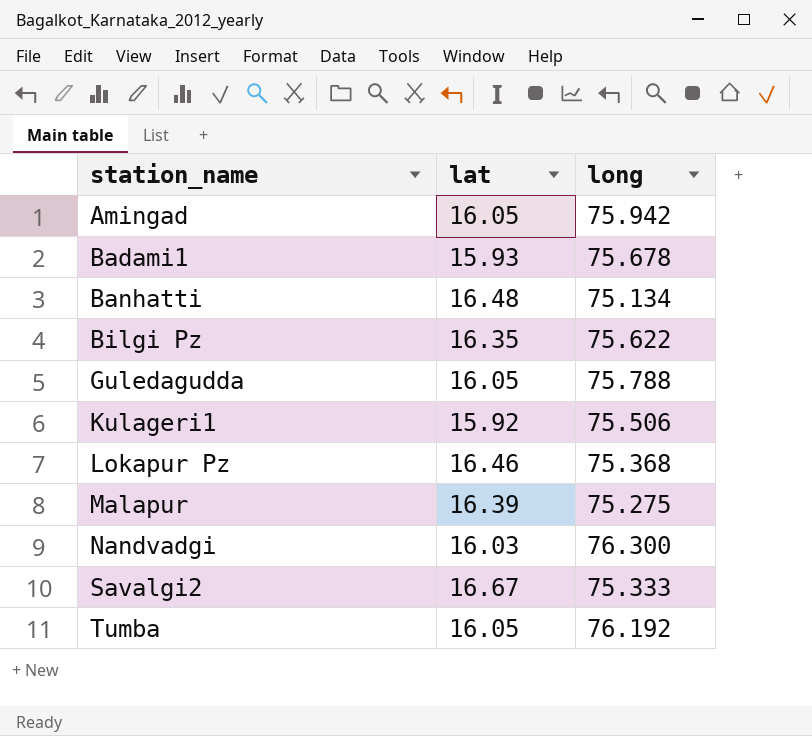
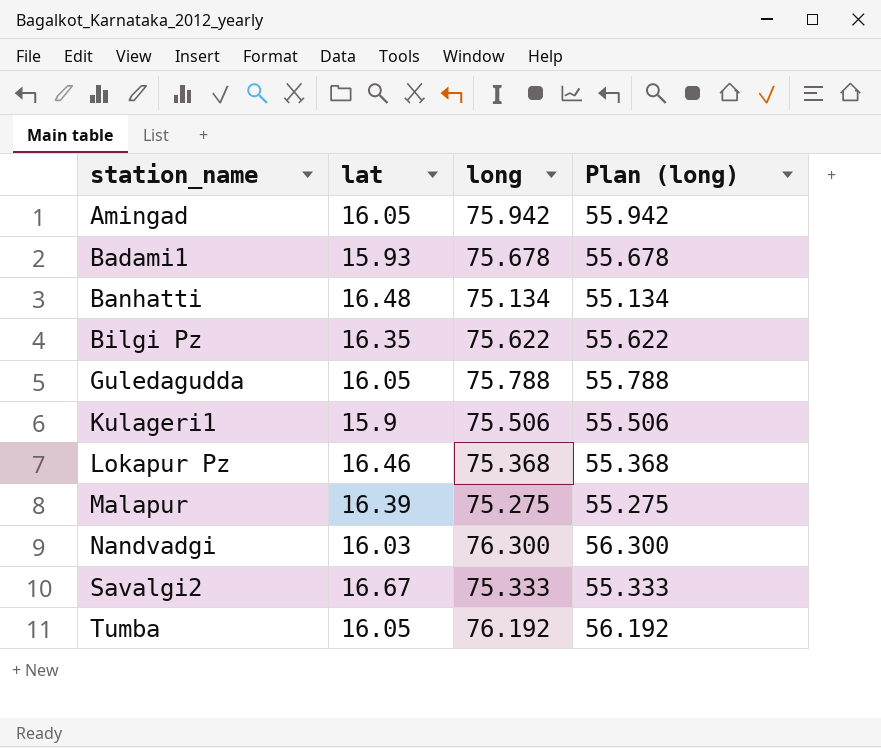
column Plan (long) | formula: none -> [long] - 20
Kulageri1 | lat: 15.92 -> 15.9

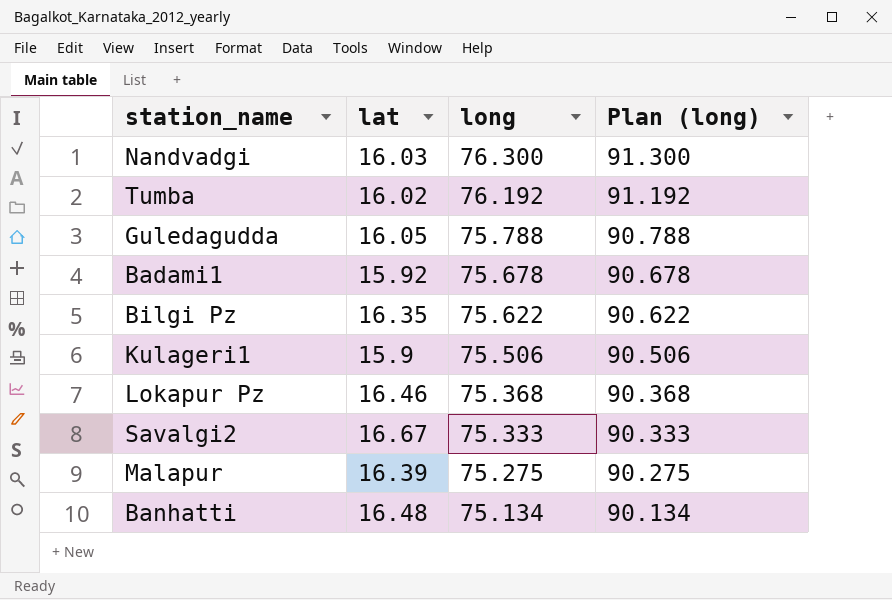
row order: station_name ascending -> long descending
column Plan (long) | formula: [long] - 20 -> [long] + 15
row Amingad: 16.05 | 75.942 | 55.942 -> none
Tumba | lat: 16.05 -> 16.02
Badami1 | lat: 15.93 -> 15.92

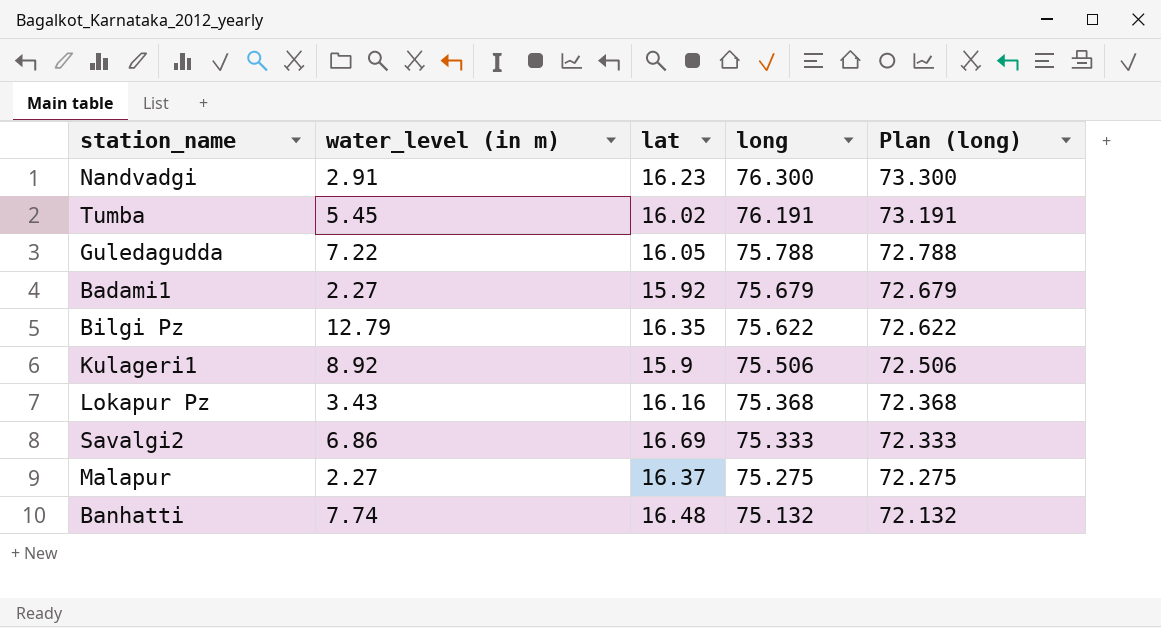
column water_level (in m) | position: none -> 2
column Plan (long) | formula: [long] + 15 -> [long] - 3
Nandvadgi | lat: 16.03 -> 16.23
Tumba | long: 76.192 -> 76.191
Badami1 | long: 75.678 -> 75.679
Lokapur Pz | lat: 16.46 -> 16.16
Savalgi2 | lat: 16.67 -> 16.69
Malapur | lat: 16.39 -> 16.37
Banhatti | long: 75.134 -> 75.132

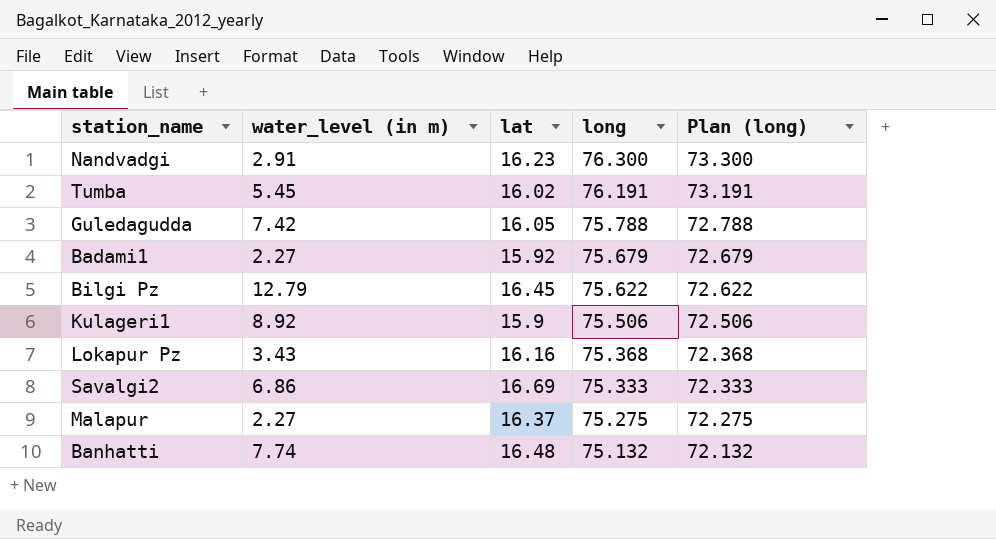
Guledagudda | water_level (in m): 7.22 -> 7.42
Bilgi Pz | lat: 16.35 -> 16.45

